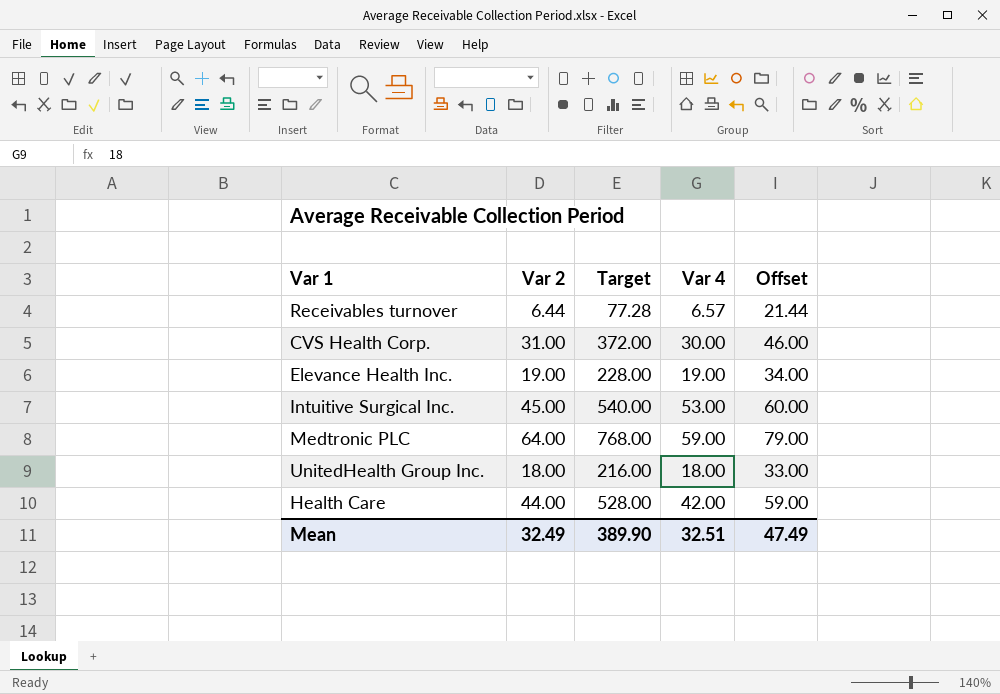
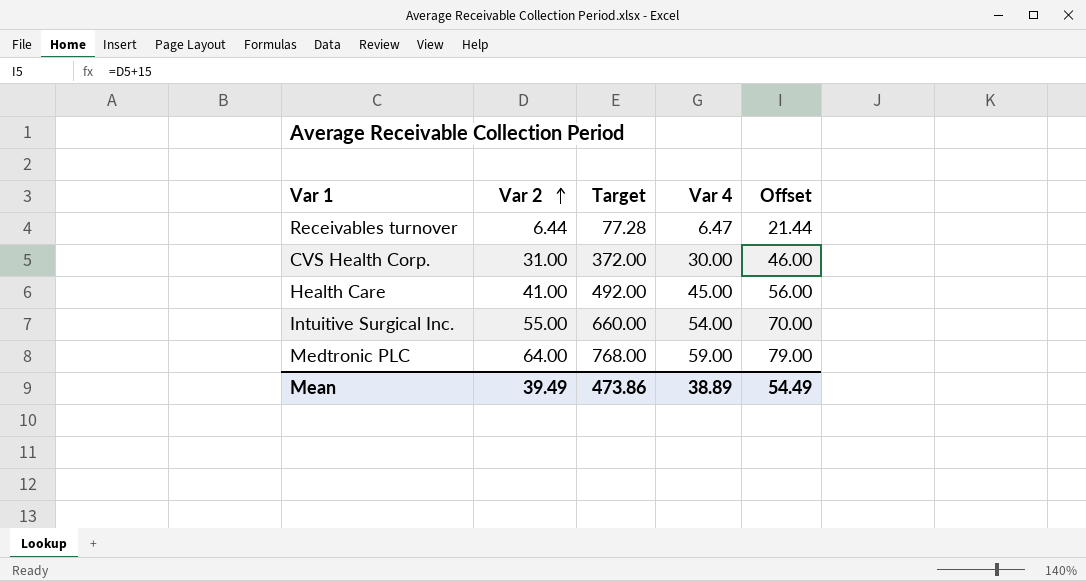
row order: none -> Var 2 ascending
row Elevance Health Inc.: 19.00 | 228.00 | 19.00 | 34.00 -> none
row UnitedHealth Group Inc.: 18.00 | 216.00 | 18.00 | 33.00 -> none
Receivables turnover | Var 4: 6.57 -> 6.47
Health Care | Var 2: 44.00 -> 41.00
Health Care | Target: 528.00 -> 492.00
Health Care | Var 4: 42.00 -> 45.00
Health Care | Offset: 59.00 -> 56.00
Intuitive Surgical Inc. | Var 2: 45.00 -> 55.00
Intuitive Surgical Inc. | Target: 540.00 -> 660.00
Intuitive Surgical Inc. | Var 4: 53.00 -> 54.00
Intuitive Surgical Inc. | Offset: 60.00 -> 70.00
Mean | Var 2: 32.49 -> 39.49
Mean | Target: 389.90 -> 473.86
Mean | Var 4: 32.51 -> 38.89
Mean | Offset: 47.49 -> 54.49

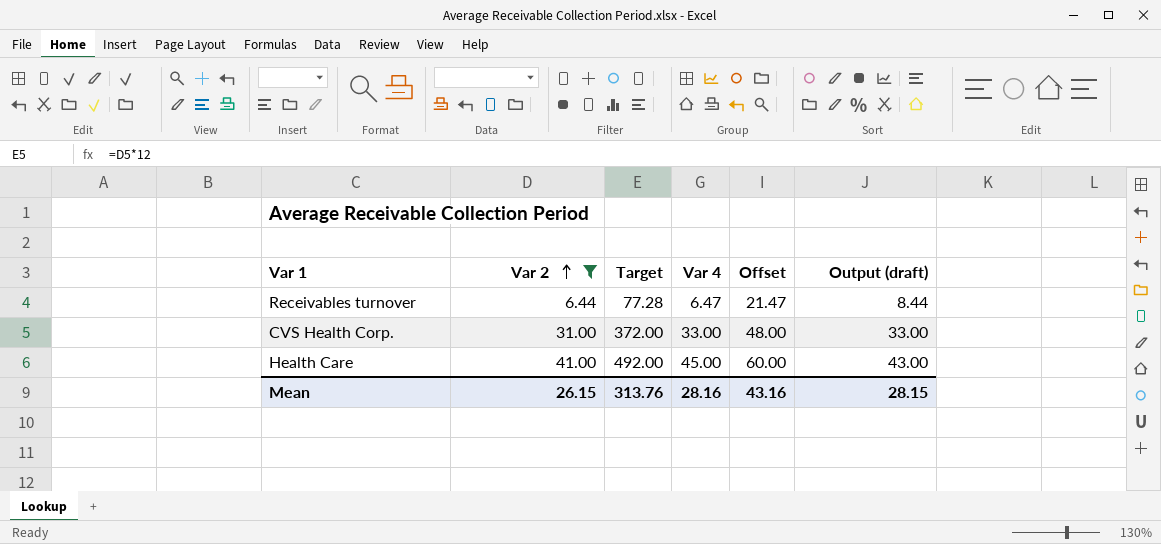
filter: none -> Var 2 <= 41.00
column Offset | formula: [Var 2] + 15 -> [Var 4] + 15
column Output (draft) | formula: none -> [Var 2] + 2
CVS Health Corp. | Var 4: 30.00 -> 33.00
Mean | Var 2: 39.49 -> 26.15
Mean | Target: 473.86 -> 313.76
Mean | Var 4: 38.89 -> 28.16
Mean | Offset: 54.49 -> 43.16

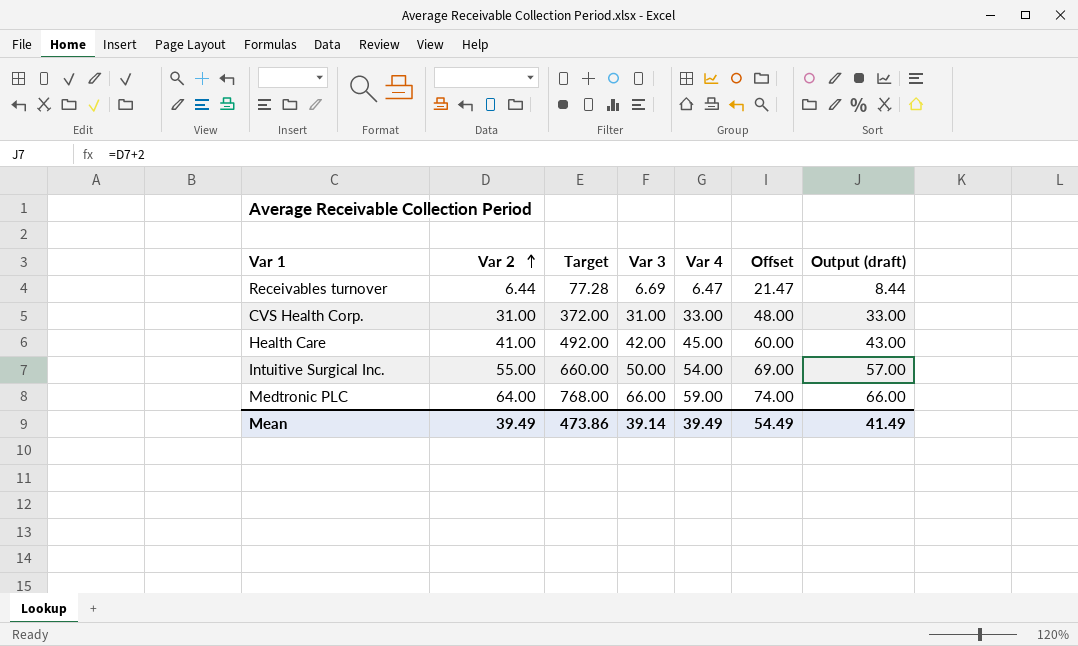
filter: Var 2 <= 41.00 -> none
column Var 3 | position: none -> 4
Mean | Var 2: 26.15 -> 39.49
Mean | Target: 313.76 -> 473.86
Mean | Var 4: 28.16 -> 39.49
Mean | Offset: 43.16 -> 54.49
Mean | Output (draft): 28.15 -> 41.49

